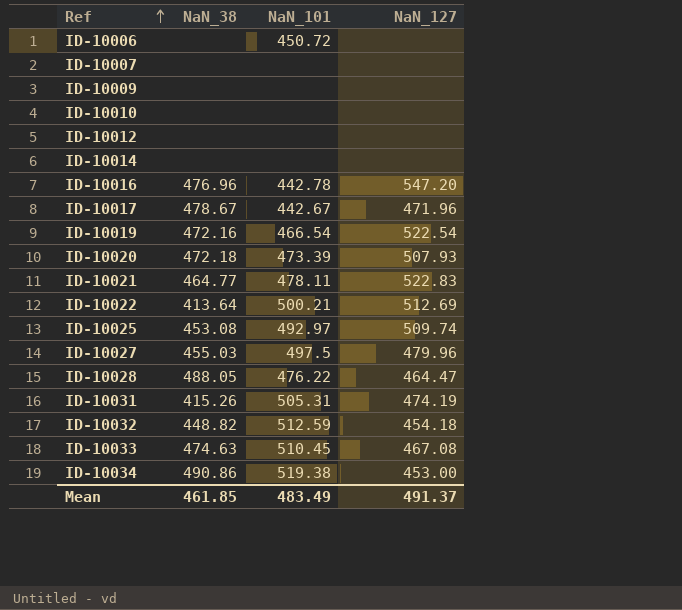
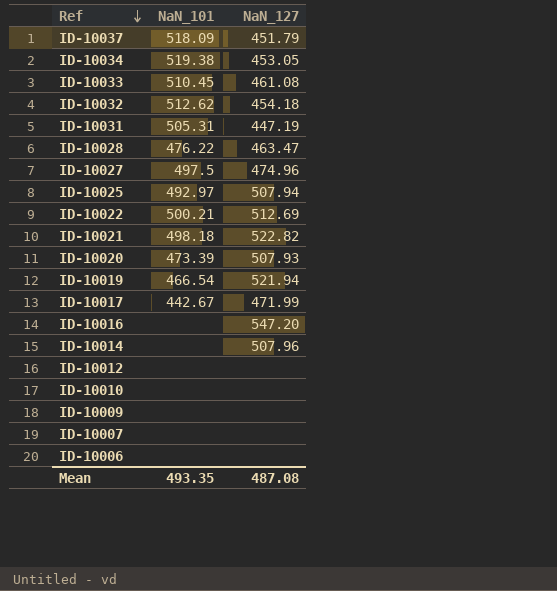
row order: Ref ascending -> Ref descending
column NaN_38 | position: 2 -> none
row ID-10037: none -> 518.09 | 451.79
ID-10034 | NaN_127: 453.00 -> 453.05
ID-10033 | NaN_127: 467.08 -> 461.08
ID-10032 | NaN_101: 512.59 -> 512.62
ID-10031 | NaN_127: 474.19 -> 447.19
ID-10028 | NaN_127: 464.47 -> 463.47
ID-10027 | NaN_127: 479.96 -> 474.96
ID-10025 | NaN_127: 509.74 -> 507.94
ID-10021 | NaN_101: 478.11 -> 498.18
ID-10021 | NaN_127: 522.83 -> 522.82
ID-10019 | NaN_127: 522.54 -> 521.94
ID-10017 | NaN_127: 471.96 -> 471.99
ID-10016 | NaN_101: 442.78 -> none
ID-10014 | NaN_127: none -> 507.96
ID-10006 | NaN_101: 450.72 -> none
Mean | NaN_101: 483.49 -> 493.35
Mean | NaN_127: 491.37 -> 487.08

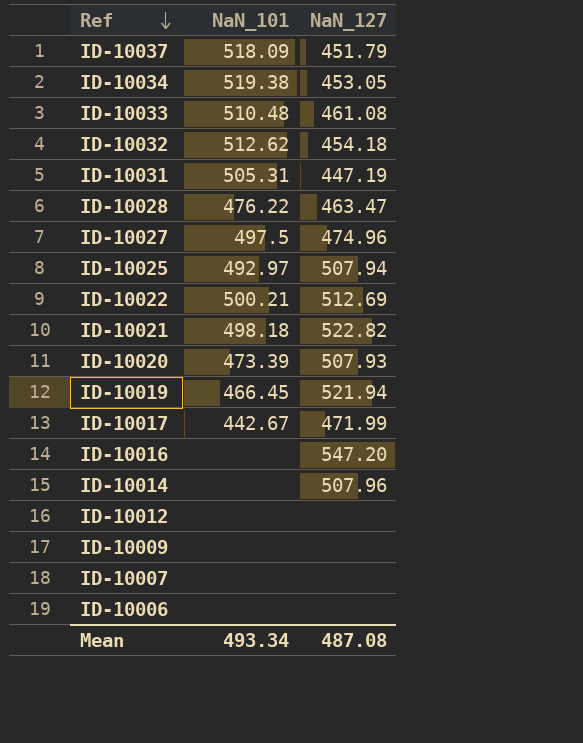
row ID-10010: none | none -> none
ID-10033 | NaN_101: 510.45 -> 510.48
ID-10019 | NaN_101: 466.54 -> 466.45
Mean | NaN_101: 493.35 -> 493.34

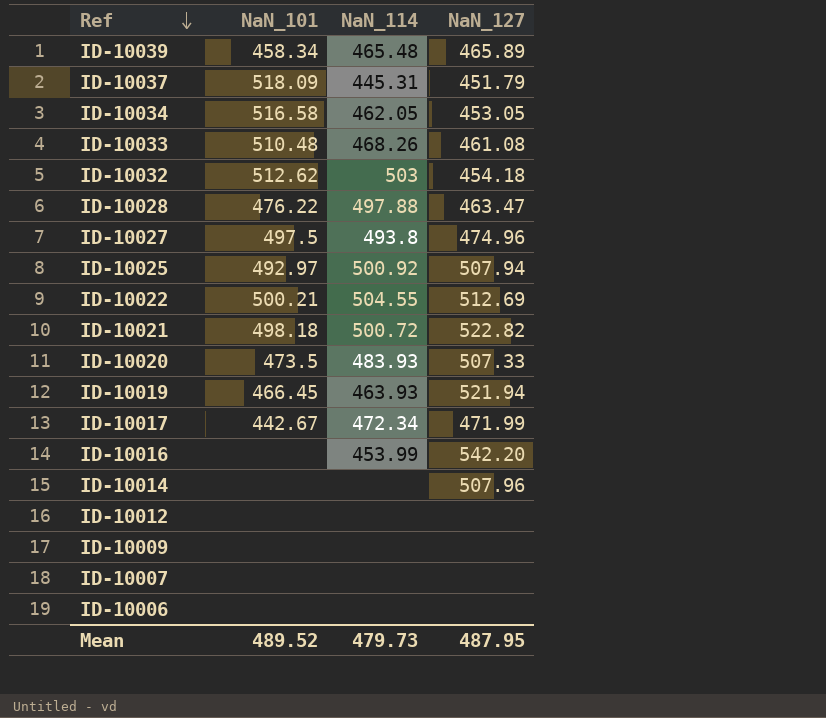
column NaN_114 | position: none -> 3
row ID-10031: 505.31 | 447.19 -> none
row ID-10039: none -> 458.34 | 465.48 | 465.89
ID-10034 | NaN_101: 519.38 -> 516.58
ID-10020 | NaN_101: 473.39 -> 473.5
ID-10020 | NaN_127: 507.93 -> 507.33
ID-10016 | NaN_127: 547.20 -> 542.20
Mean | NaN_101: 493.34 -> 489.52
Mean | NaN_127: 487.08 -> 487.95

